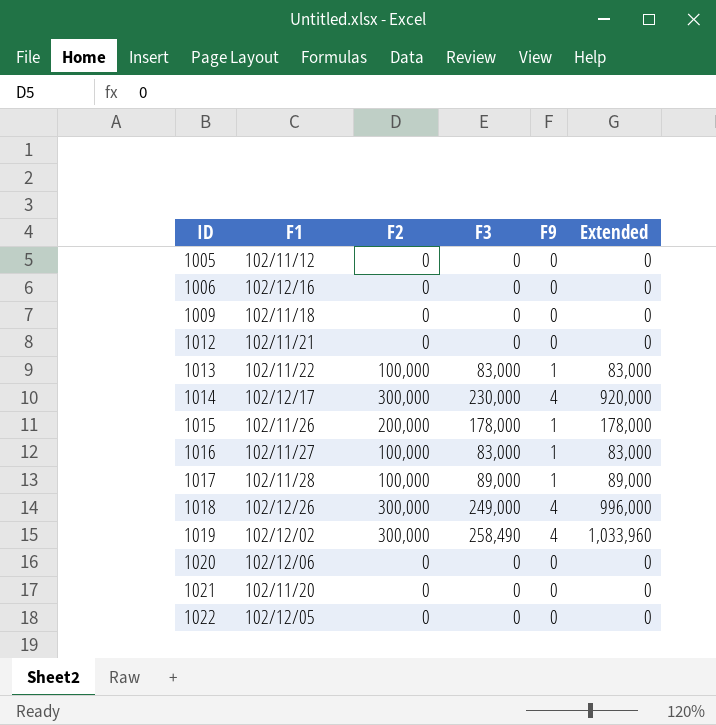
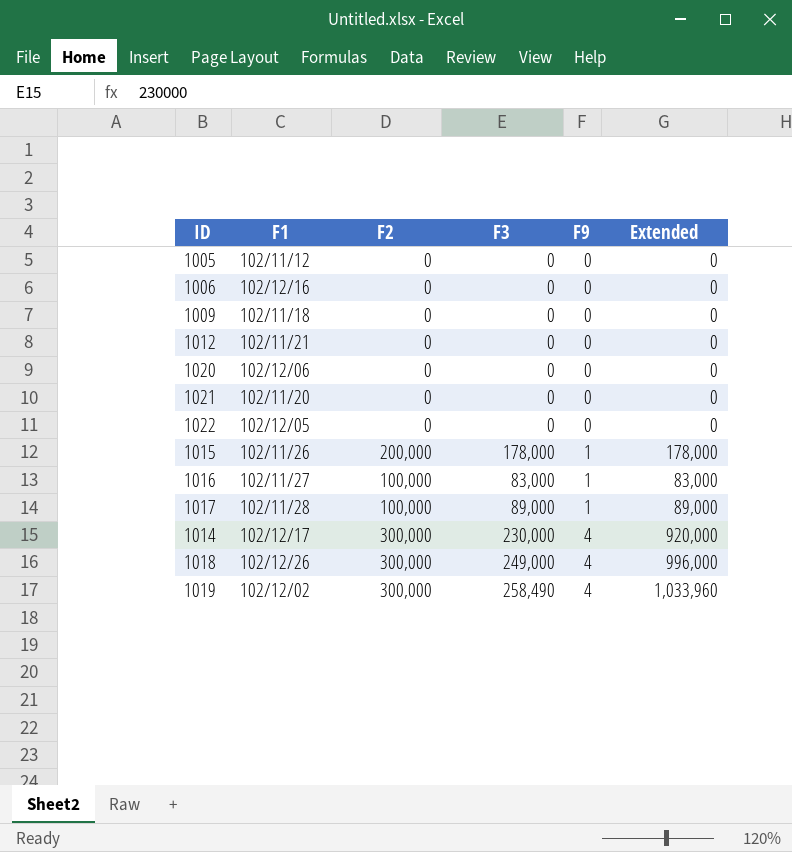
row order: ID ascending -> F9 ascending
row 1013: 102/11/22 | 100,000 | 83,000 | 1 | 83,000 -> none

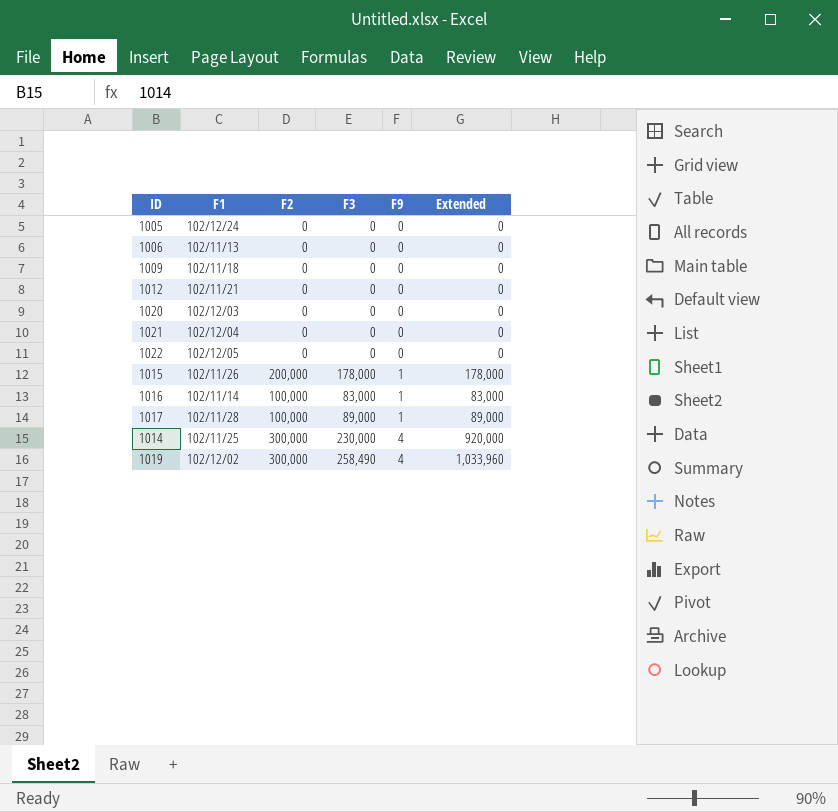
row 1018: 102/12/26 | 300,000 | 249,000 | 4 | 996,000 -> none
1005 | F1: 102/11/12 -> 102/12/24
1006 | F1: 102/12/16 -> 102/11/13
1020 | F1: 102/12/06 -> 102/12/03
1021 | F1: 102/11/20 -> 102/12/04
1016 | F1: 102/11/27 -> 102/11/14
1014 | F1: 102/12/17 -> 102/11/25

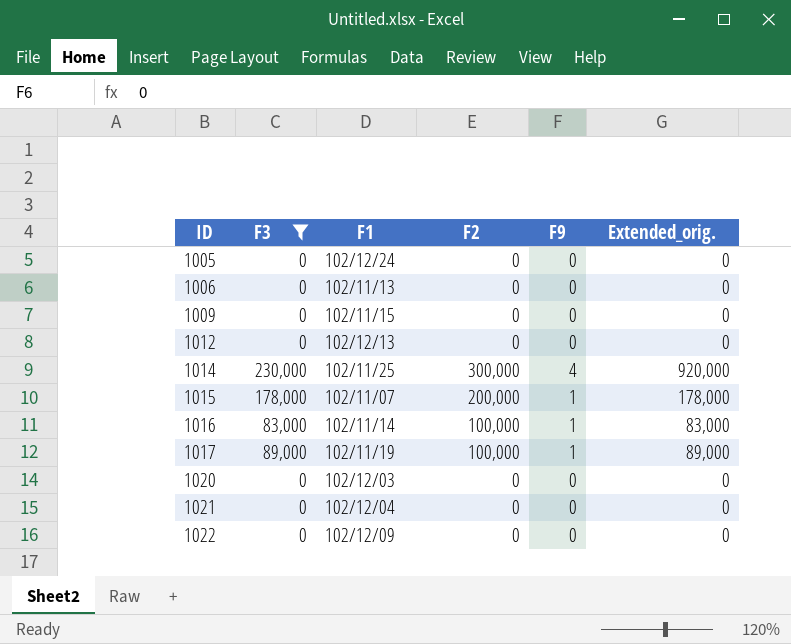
filter: none -> F3 != 258,490
row order: F9 ascending -> ID ascending
column F3 | position: 4 -> 2
column name: Extended -> Extended_orig.
1009 | F1: 102/11/18 -> 102/11/15
1012 | F1: 102/11/21 -> 102/12/13
1015 | F1: 102/11/26 -> 102/11/07
1017 | F1: 102/11/28 -> 102/11/19
1022 | F1: 102/12/05 -> 102/12/09

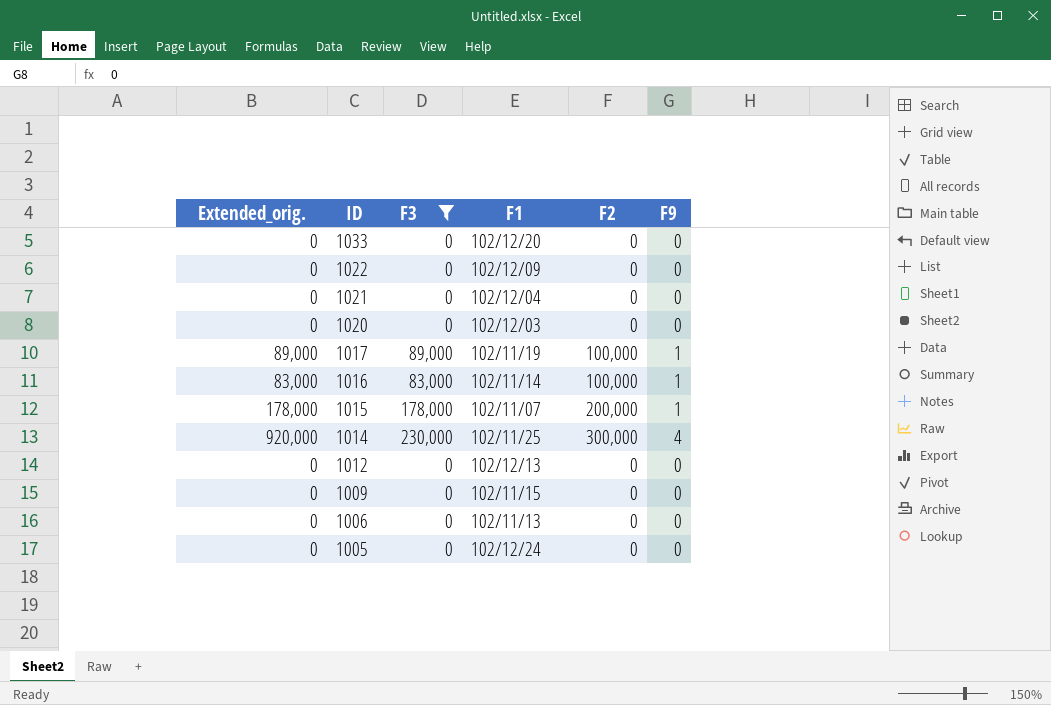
row order: ID ascending -> ID descending
column Extended_orig. | position: 6 -> 1
row 1033: none -> 0 | 0 | 102/12/20 | 0 | 0

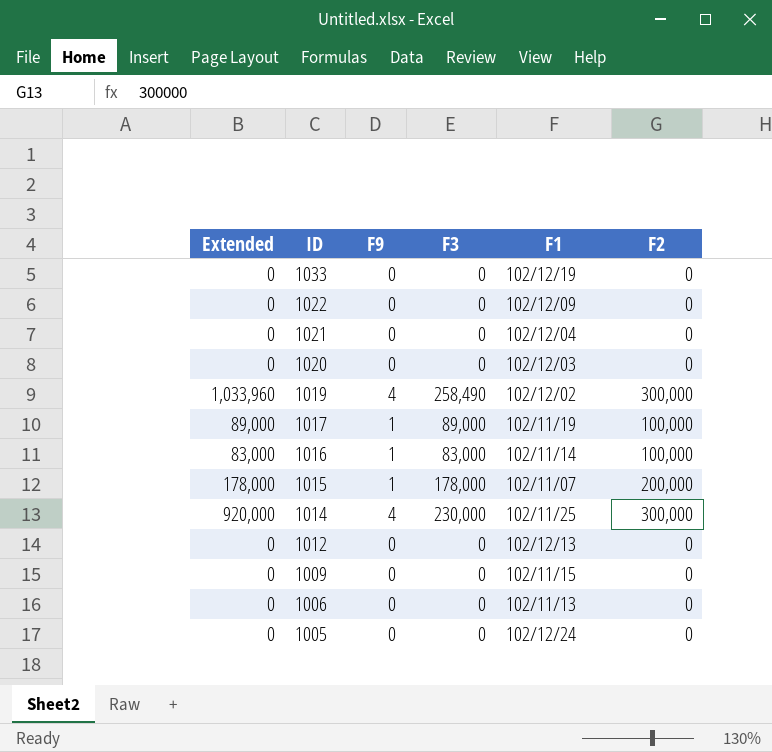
filter: F3 != 258,490 -> none
column name: Extended_orig. -> Extended
column F9 | position: 6 -> 3
1033 | F1: 102/12/20 -> 102/12/19

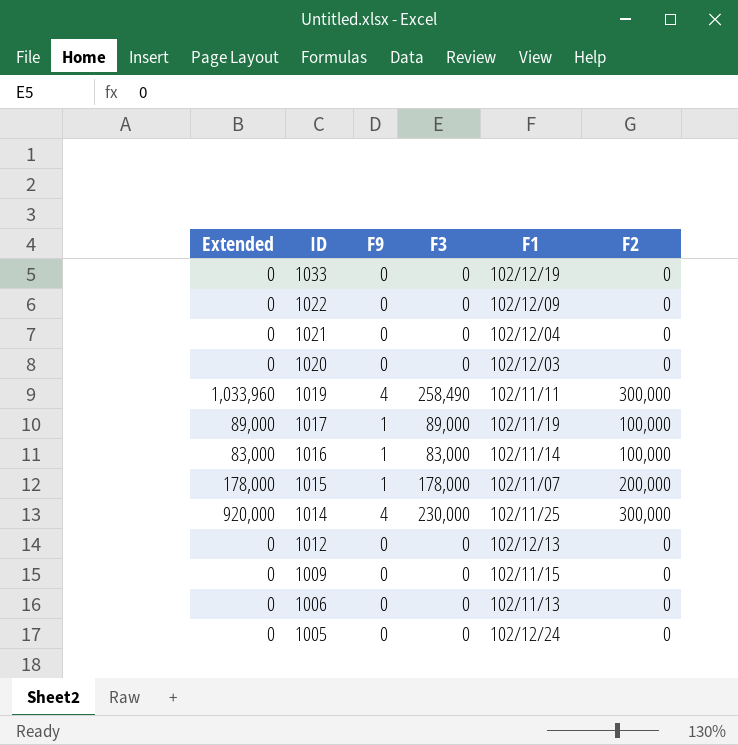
1019 | F1: 102/12/02 -> 102/11/11

